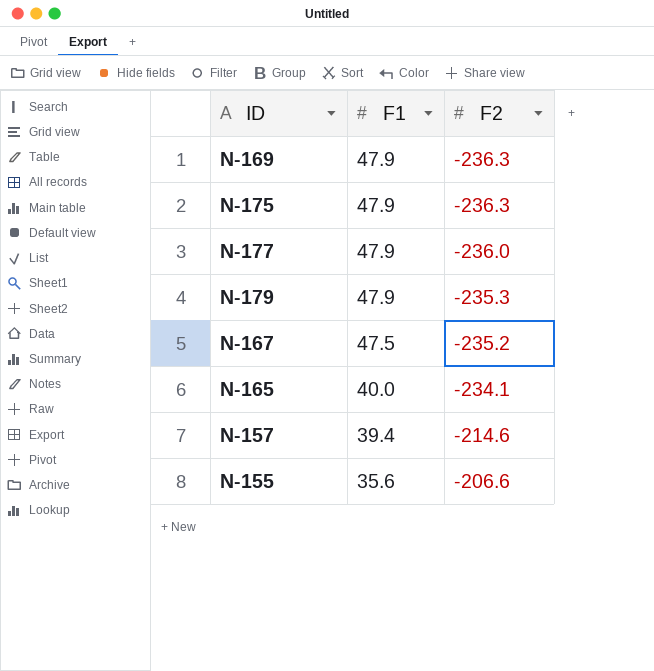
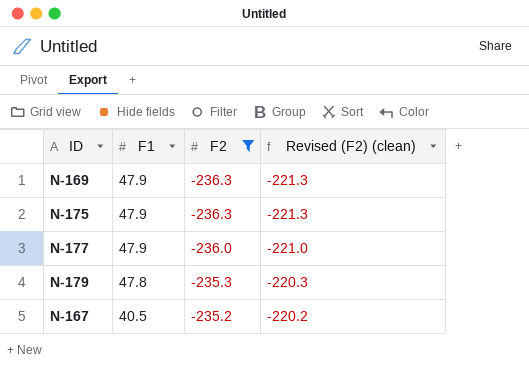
filter: none -> F2 <= -235.2
column Revised (F2) (clean) | formula: none -> [F2] + 15
N-179 | F1: 47.9 -> 47.8
N-167 | F1: 47.5 -> 40.5

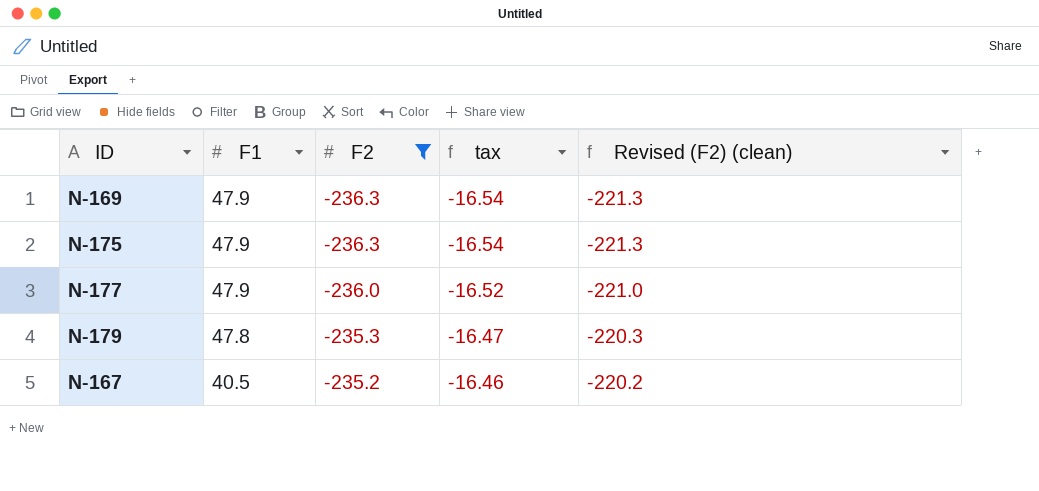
column tax | formula: none -> [F2] * 0.07

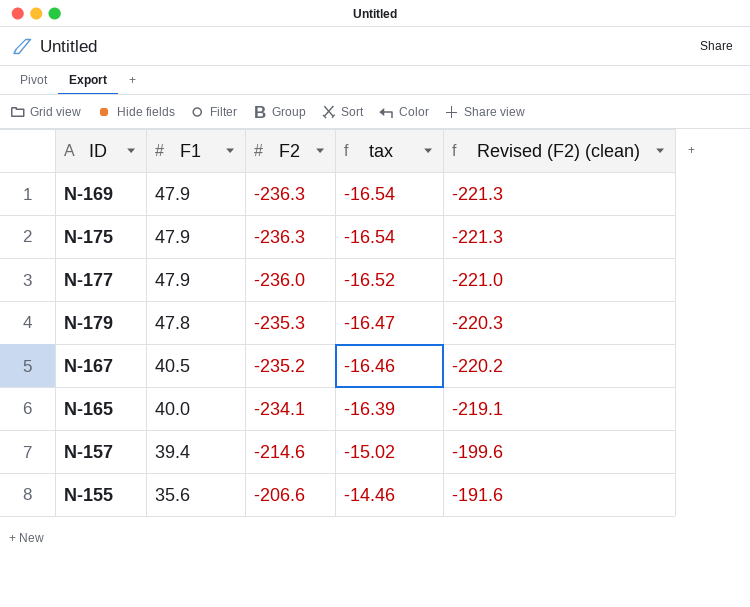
filter: F2 <= -235.2 -> none

